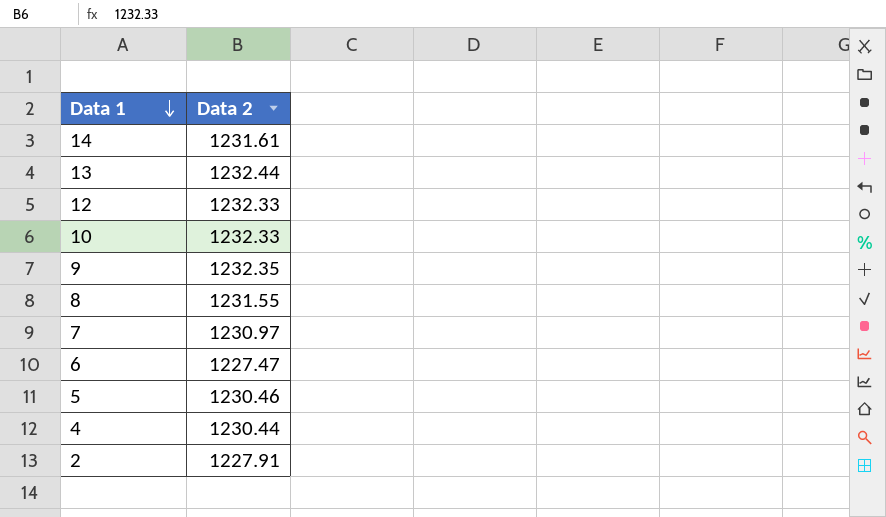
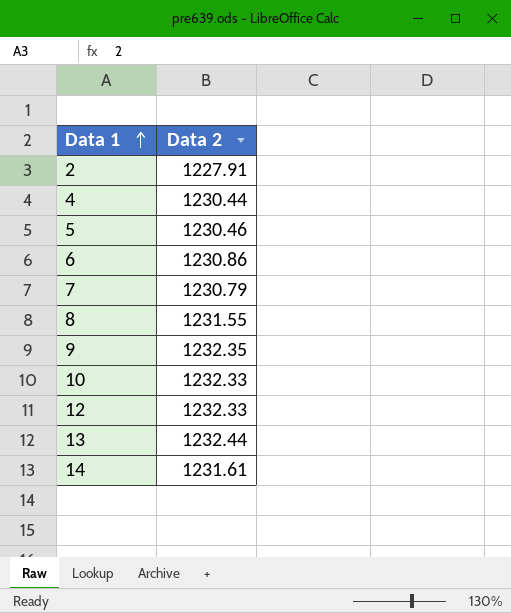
row order: Data 1 descending -> Data 1 ascending
6 | Data 2: 1227.47 -> 1230.86
7 | Data 2: 1230.97 -> 1230.79

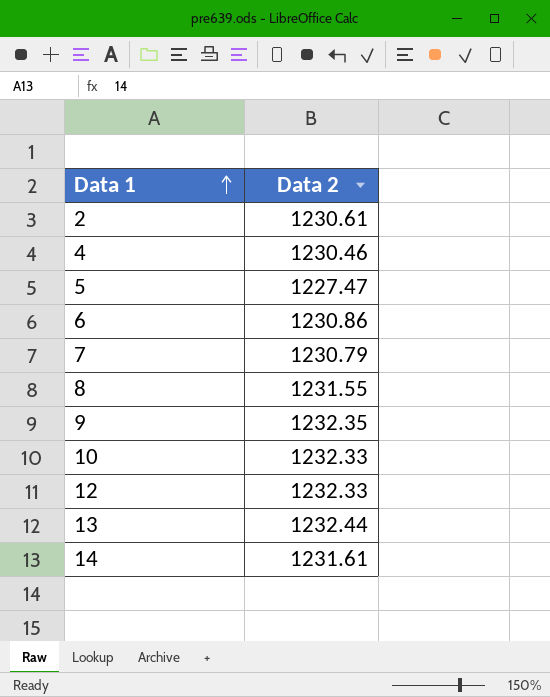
2 | Data 2: 1227.91 -> 1230.61
4 | Data 2: 1230.44 -> 1230.46
5 | Data 2: 1230.46 -> 1227.47

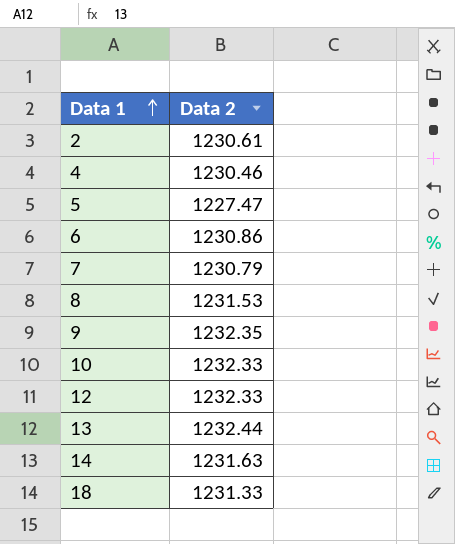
8 | Data 2: 1231.55 -> 1231.53
14 | Data 2: 1231.61 -> 1231.63
row 18: none -> 1231.33

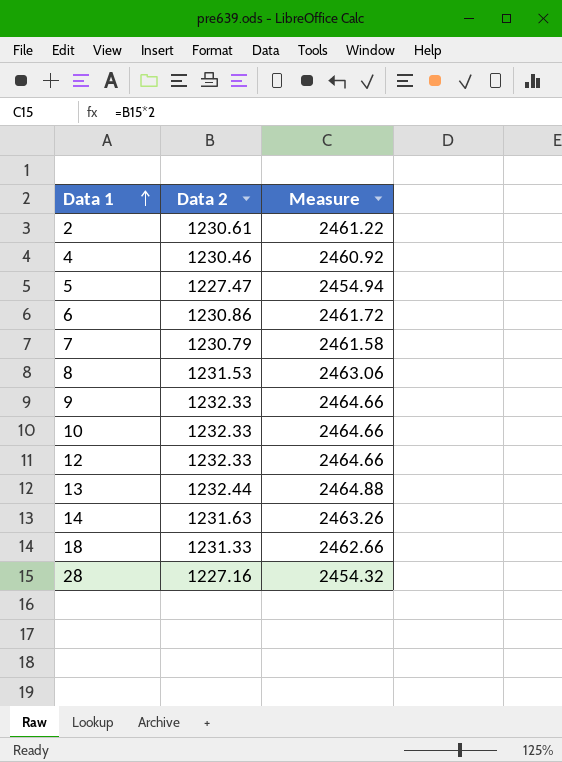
column Measure | formula: none -> [Data 2] * 2
9 | Data 2: 1232.35 -> 1232.33
row 28: none -> 1227.16 | 2454.32

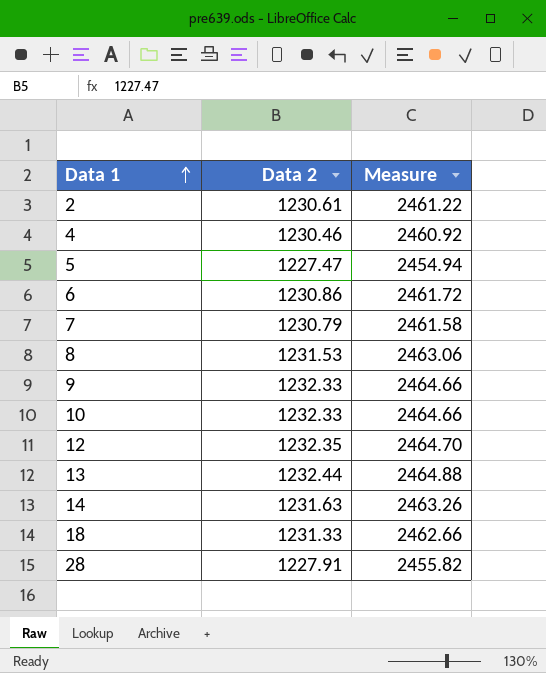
12 | Data 2: 1232.33 -> 1232.35
12 | Measure: 2464.66 -> 2464.70
28 | Data 2: 1227.16 -> 1227.91
28 | Measure: 2454.32 -> 2455.82

